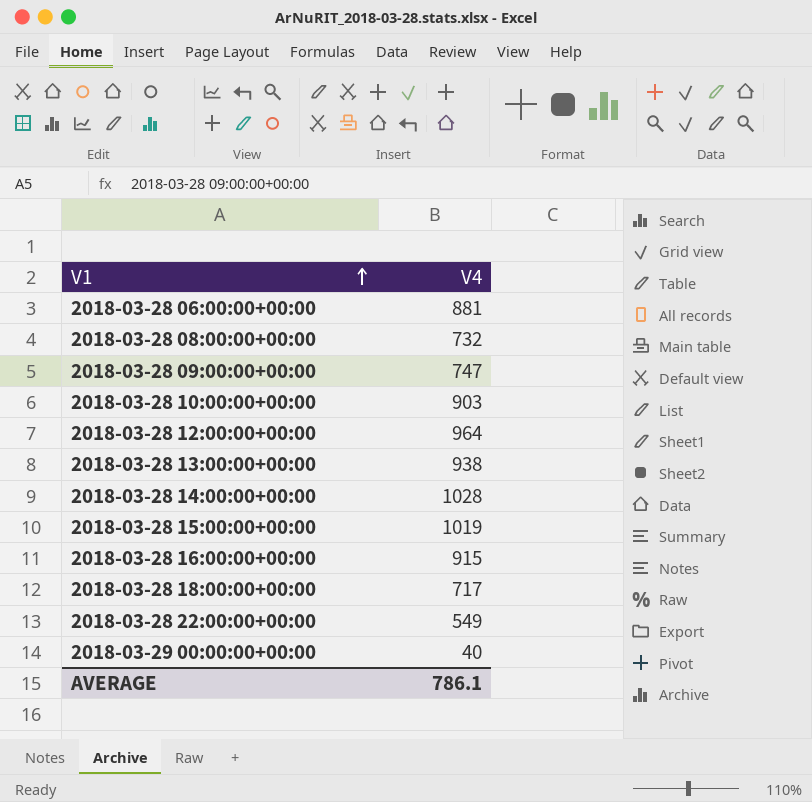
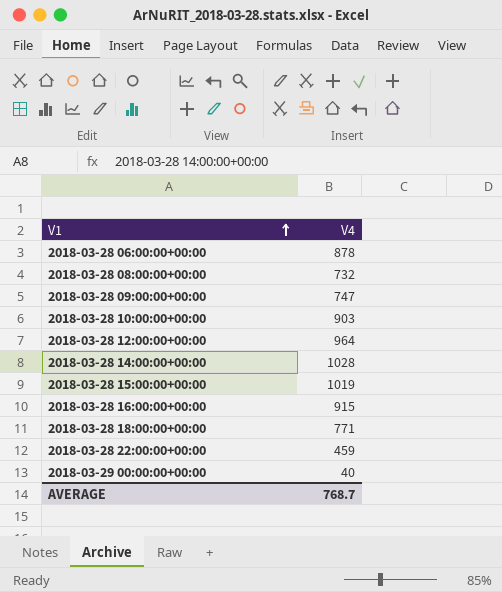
row 2018-03-28 13:00:00+00:00: 938 -> none
2018-03-28 06:00:00+00:00 | V4: 881 -> 878
2018-03-28 18:00:00+00:00 | V4: 717 -> 771
2018-03-28 22:00:00+00:00 | V4: 549 -> 459
AVERAGE | V4: 786.1 -> 768.7

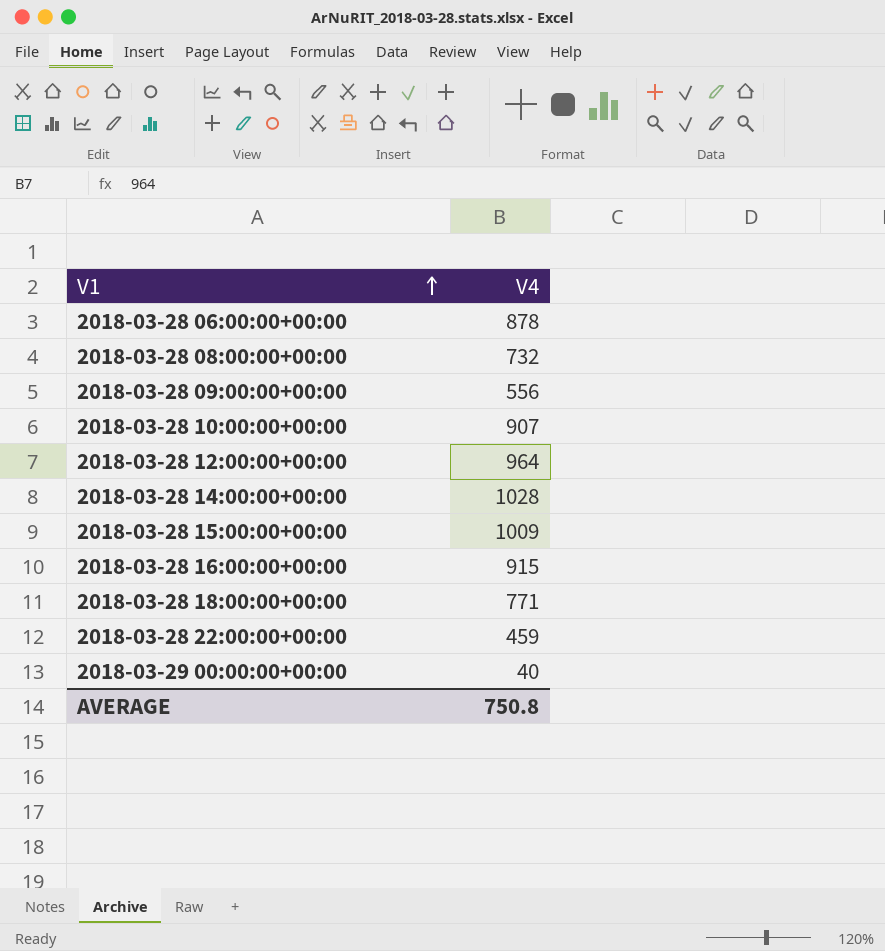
2018-03-28 09:00:00+00:00 | V4: 747 -> 556
2018-03-28 10:00:00+00:00 | V4: 903 -> 907
2018-03-28 15:00:00+00:00 | V4: 1019 -> 1009
AVERAGE | V4: 768.7 -> 750.8

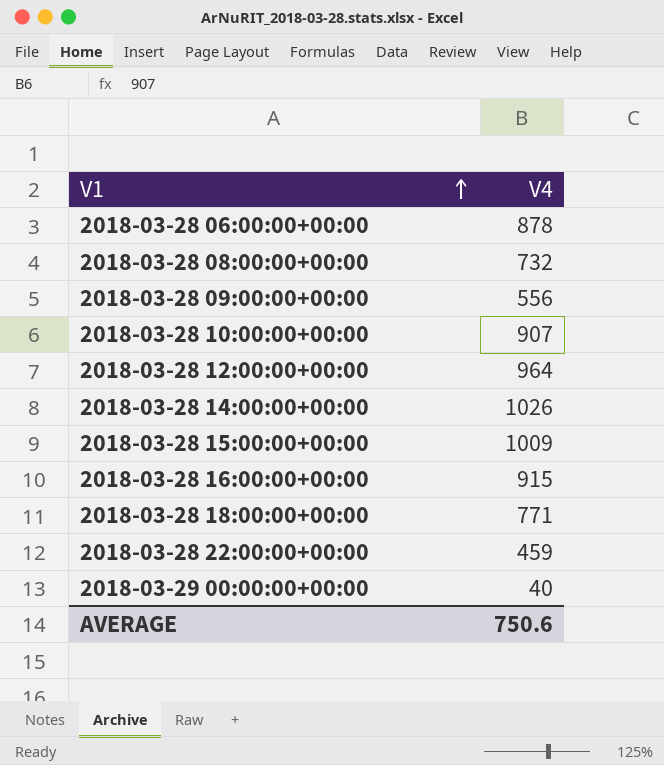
2018-03-28 14:00:00+00:00 | V4: 1028 -> 1026
AVERAGE | V4: 750.8 -> 750.6

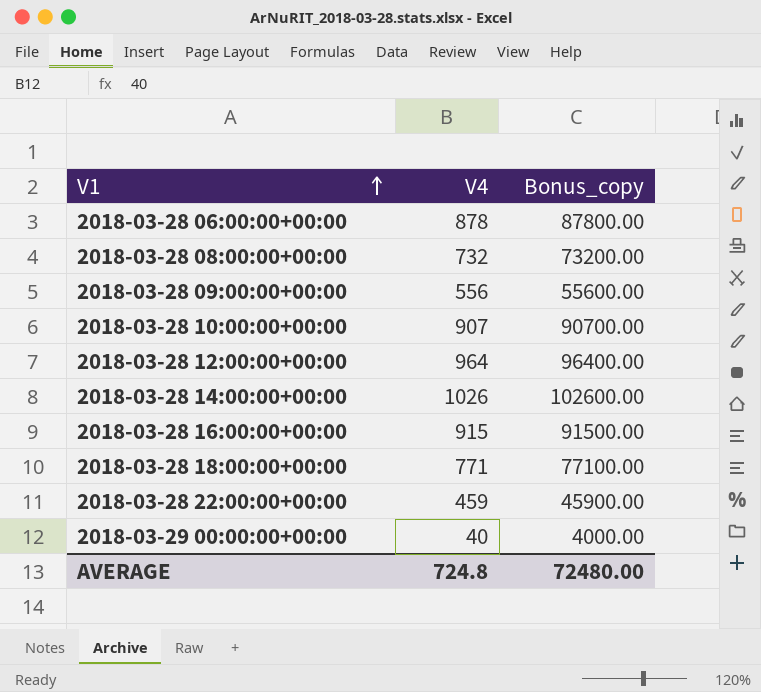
column Bonus_copy | formula: none -> [V4] * 100
row 2018-03-28 15:00:00+00:00: 1009 -> none
AVERAGE | V4: 750.6 -> 724.8

